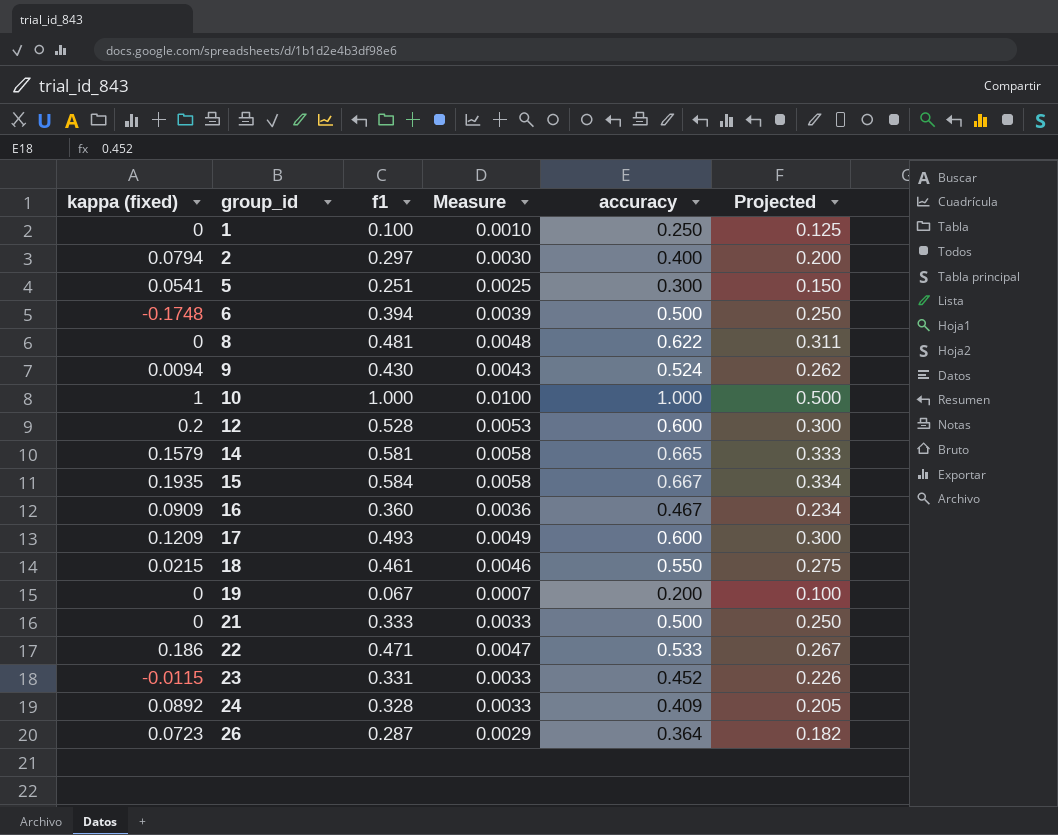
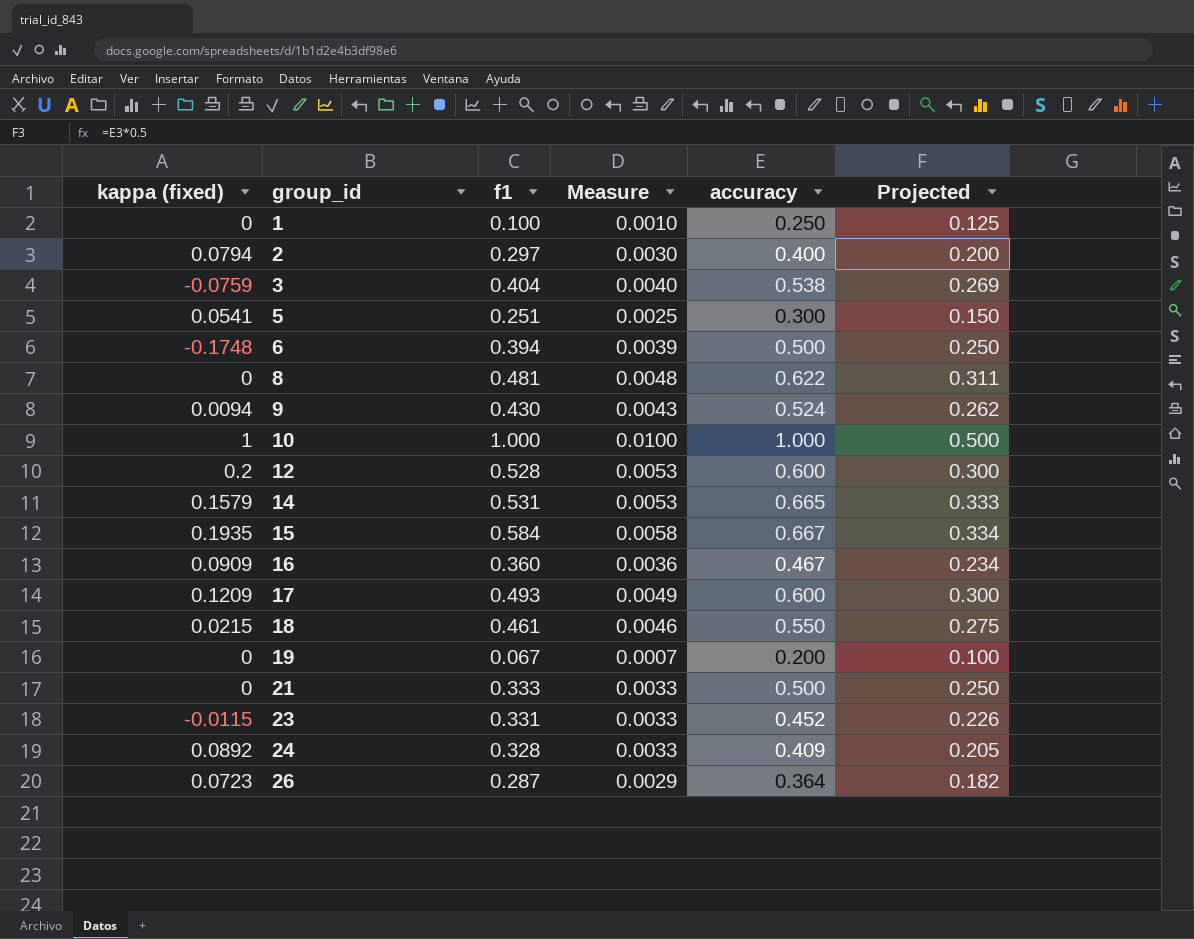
row 22: 0.186 | 0.471 | 0.0047 | 0.533 | 0.267 -> none
row 3: none -> -0.0759 | 0.404 | 0.0040 | 0.538 | 0.269
14 | f1: 0.581 -> 0.531
14 | Measure: 0.0058 -> 0.0053

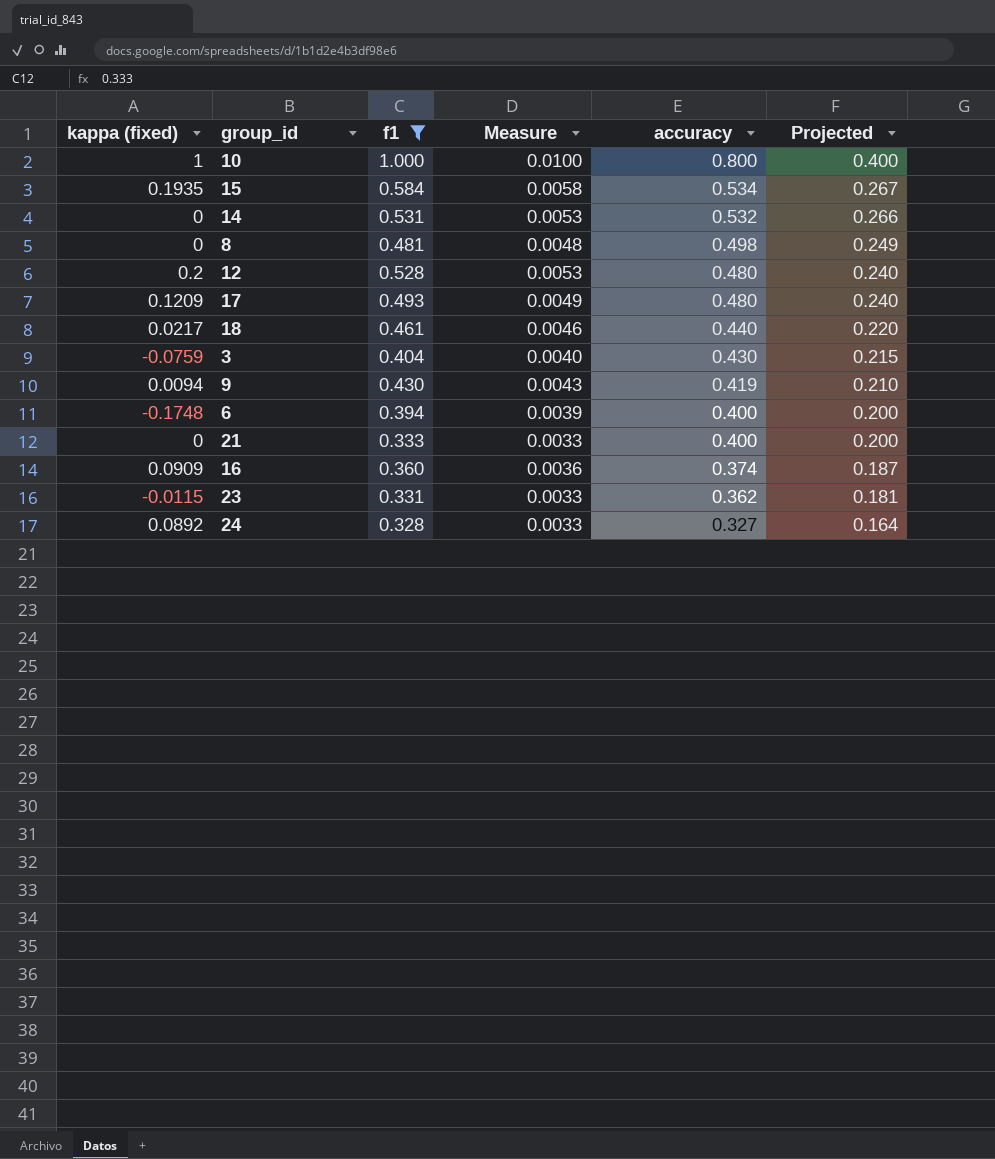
filter: none -> f1 >= 0.328
row order: group_id ascending -> accuracy descending
10 | accuracy: 1.000 -> 0.800
10 | Projected: 0.500 -> 0.400
15 | accuracy: 0.667 -> 0.534
15 | Projected: 0.334 -> 0.267
14 | kappa (fixed): 0.1579 -> 0
14 | accuracy: 0.665 -> 0.532
14 | Projected: 0.333 -> 0.266
8 | accuracy: 0.622 -> 0.498
8 | Projected: 0.311 -> 0.249
12 | accuracy: 0.600 -> 0.480
12 | Projected: 0.300 -> 0.240
17 | accuracy: 0.600 -> 0.480
17 | Projected: 0.300 -> 0.240
18 | kappa (fixed): 0.0215 -> 0.0217
18 | accuracy: 0.550 -> 0.440
18 | Projected: 0.275 -> 0.220
3 | accuracy: 0.538 -> 0.430
3 | Projected: 0.269 -> 0.215
9 | accuracy: 0.524 -> 0.419
9 | Projected: 0.262 -> 0.210
6 | accuracy: 0.500 -> 0.400
6 | Projected: 0.250 -> 0.200
21 | accuracy: 0.500 -> 0.400
21 | Projected: 0.250 -> 0.200
16 | accuracy: 0.467 -> 0.374
16 | Projected: 0.234 -> 0.187
23 | accuracy: 0.452 -> 0.362
23 | Projected: 0.226 -> 0.181
24 | accuracy: 0.409 -> 0.327
24 | Projected: 0.205 -> 0.164

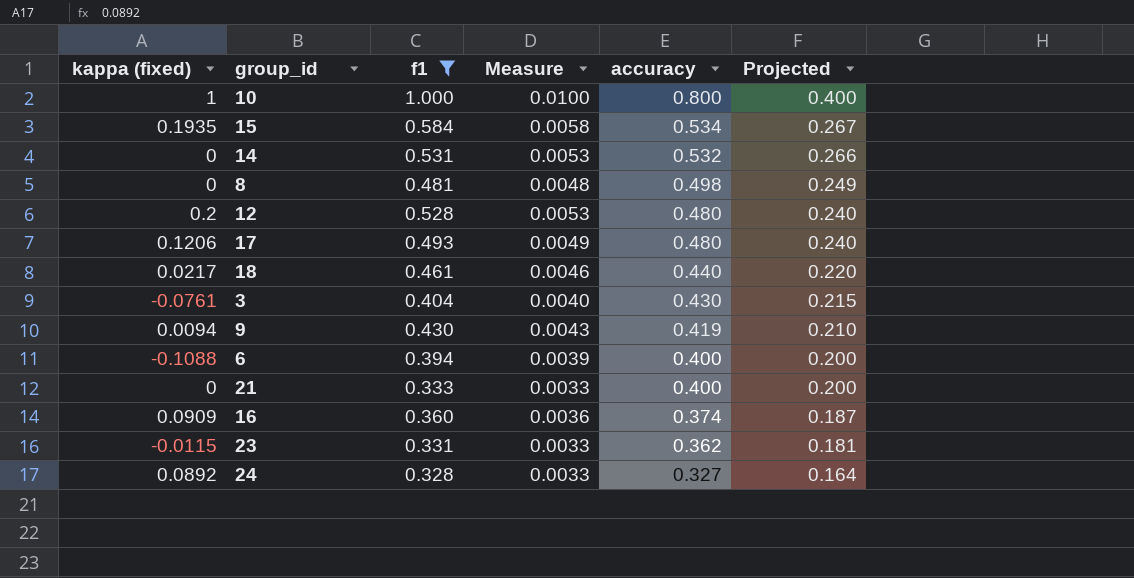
17 | kappa (fixed): 0.1209 -> 0.1206
3 | kappa (fixed): -0.0759 -> -0.0761
6 | kappa (fixed): -0.1748 -> -0.1088

